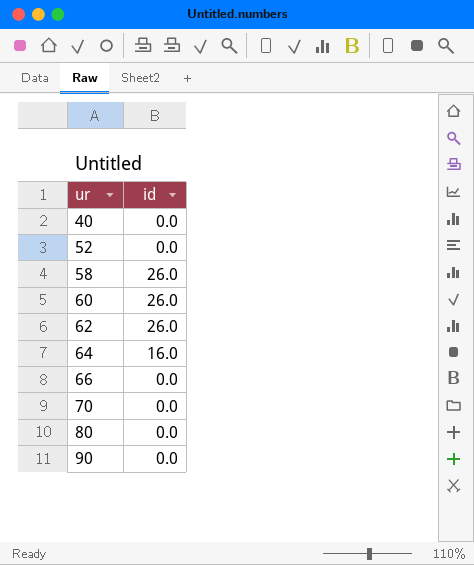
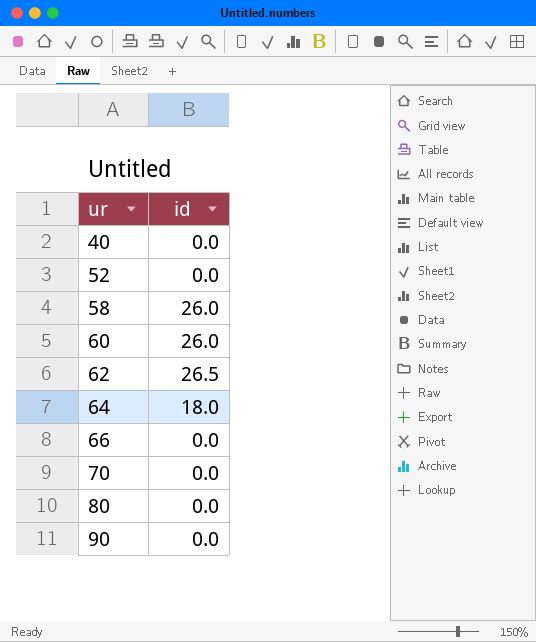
62 | id: 26.0 -> 26.5
64 | id: 16.0 -> 18.0

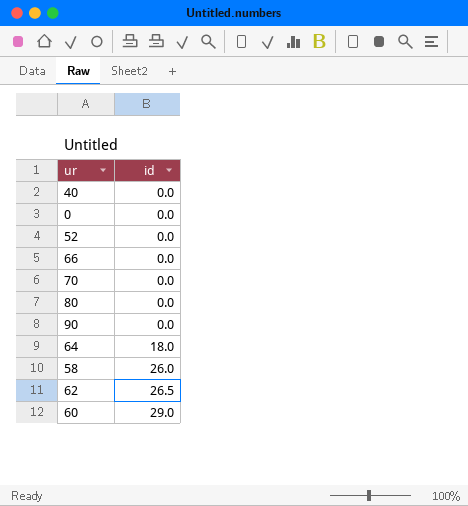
row order: ur ascending -> id ascending
row 0: none -> 0.0
60 | id: 26.0 -> 29.0

